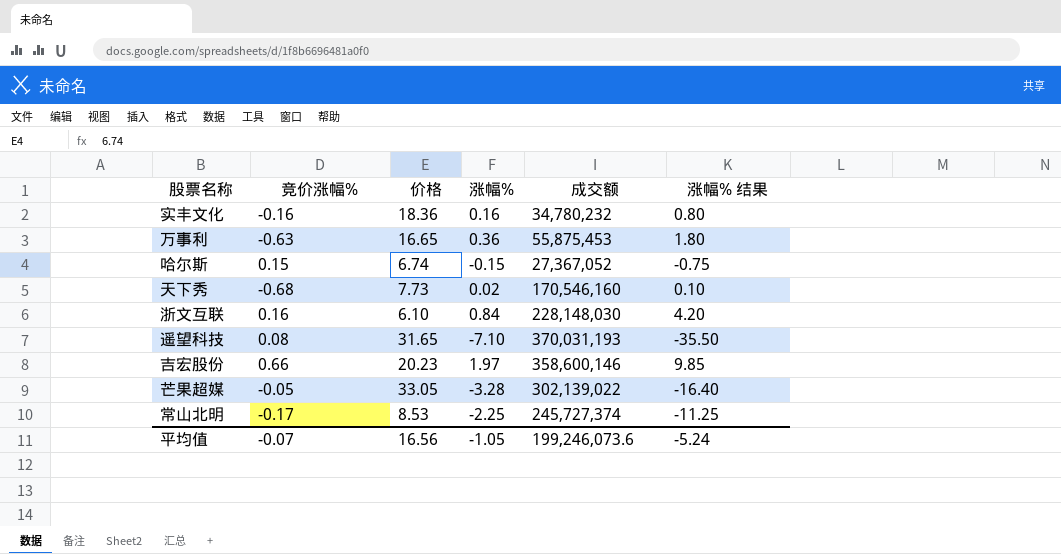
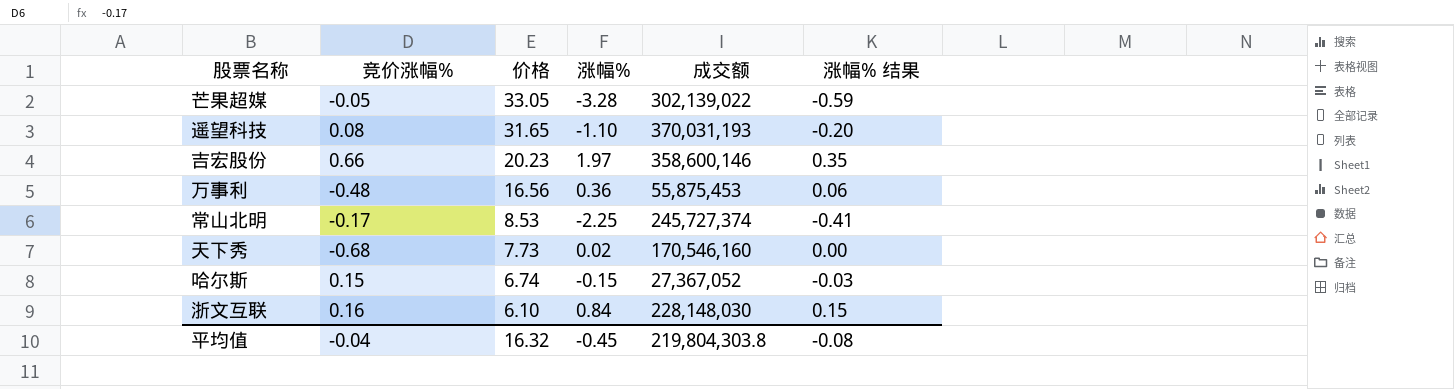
row order: none -> 价格 descending
column 涨幅% 结果 | formula: [涨幅%] * 5 -> [涨幅%] * 0.18
row 实丰文化: -0.16 | 18.36 | 0.16 | 34,780,232 | 0.80 -> none
遥望科技 | 涨幅%: -7.10 -> -1.10
万事利 | 竞价涨幅%: -0.63 -> -0.48
万事利 | 价格: 16.65 -> 16.56
平均值 | 竞价涨幅%: -0.07 -> -0.04
平均值 | 价格: 16.56 -> 16.32
平均值 | 涨幅%: -1.05 -> -0.45
平均值 | 成交额: 199,246,073.6 -> 219,804,303.8
平均值 | 涨幅% 结果: -5.24 -> -0.08

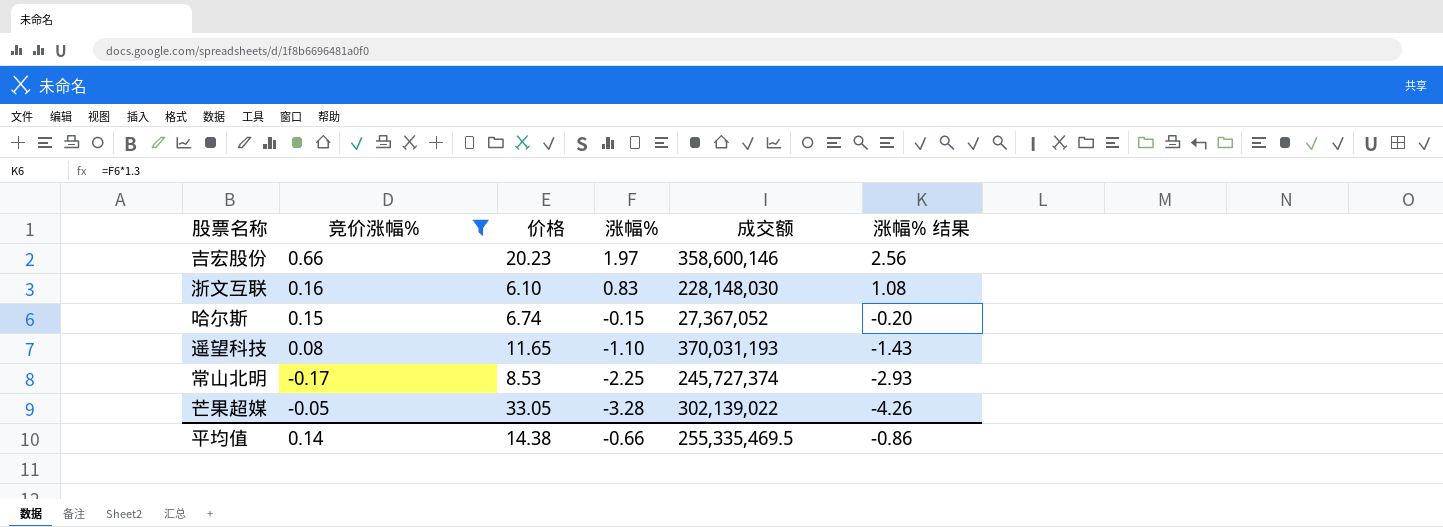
filter: none -> 竞价涨幅% >= -0.17
row order: 价格 descending -> 涨幅% descending
column 涨幅% 结果 | formula: [涨幅%] * 0.18 -> [涨幅%] * 1.3
浙文互联 | 涨幅%: 0.84 -> 0.83
遥望科技 | 价格: 31.65 -> 11.65
平均值 | 竞价涨幅%: -0.04 -> 0.14
平均值 | 价格: 16.32 -> 14.38
平均值 | 涨幅%: -0.45 -> -0.66
平均值 | 成交额: 219,804,303.8 -> 255,335,469.5
平均值 | 涨幅% 结果: -0.08 -> -0.86

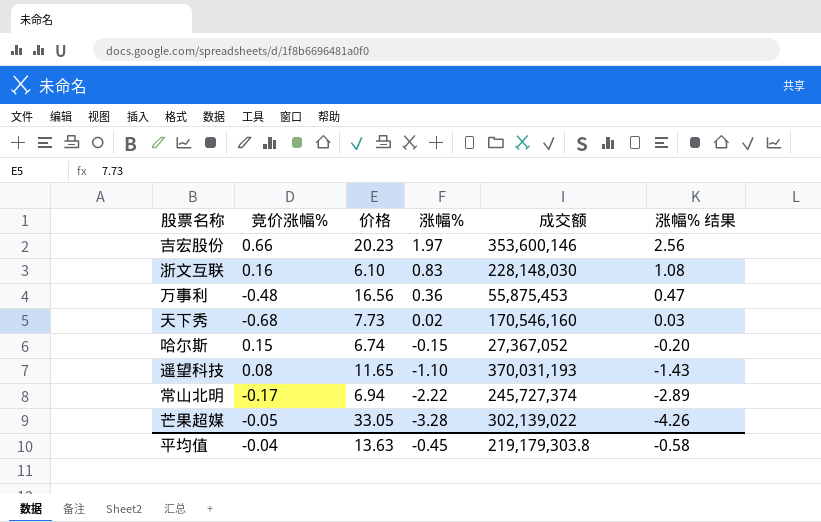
filter: 竞价涨幅% >= -0.17 -> none
吉宏股份 | 成交额: 358,600,146 -> 353,600,146
常山北明 | 价格: 8.53 -> 6.94
常山北明 | 涨幅%: -2.25 -> -2.22
常山北明 | 涨幅% 结果: -2.93 -> -2.89
平均值 | 竞价涨幅%: 0.14 -> -0.04
平均值 | 价格: 14.38 -> 13.63
平均值 | 涨幅%: -0.66 -> -0.45
平均值 | 成交额: 255,335,469.5 -> 219,179,303.8
平均值 | 涨幅% 结果: -0.86 -> -0.58

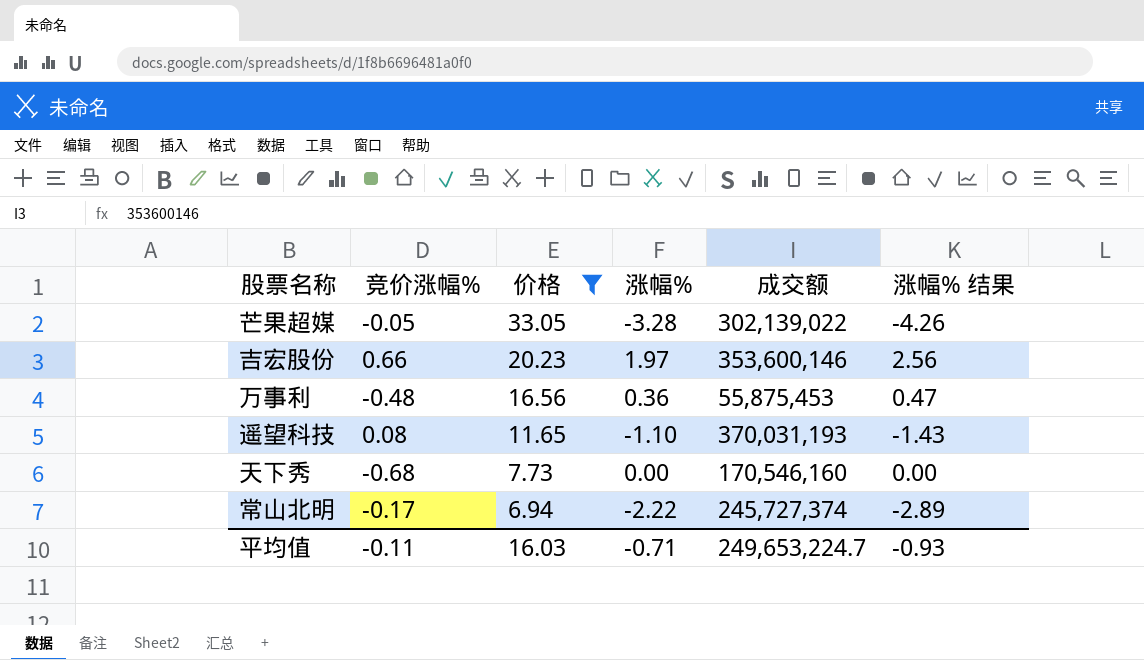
filter: none -> 价格 >= 6.94
row order: 涨幅% descending -> 价格 descending
天下秀 | 涨幅%: 0.02 -> 0.00
天下秀 | 涨幅% 结果: 0.03 -> 0.00
平均值 | 竞价涨幅%: -0.04 -> -0.11
平均值 | 价格: 13.63 -> 16.03
平均值 | 涨幅%: -0.45 -> -0.71
平均值 | 成交额: 219,179,303.8 -> 249,653,224.7
平均值 | 涨幅% 结果: -0.58 -> -0.93

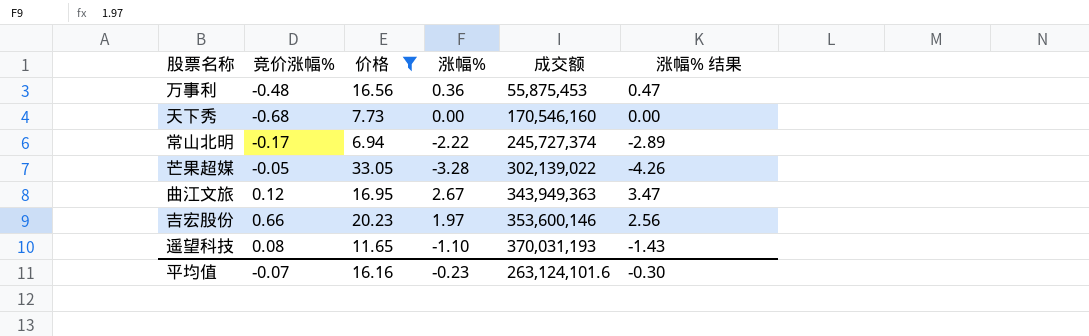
row order: 价格 descending -> 成交额 ascending
row 曲江文旅: none -> 0.12 | 16.95 | 2.67 | 343,949,363 | 3.47
平均值 | 竞价涨幅%: -0.11 -> -0.07
平均值 | 价格: 16.03 -> 16.16
平均值 | 涨幅%: -0.71 -> -0.23
平均值 | 成交额: 249,653,224.7 -> 263,124,101.6
平均值 | 涨幅% 结果: -0.93 -> -0.30

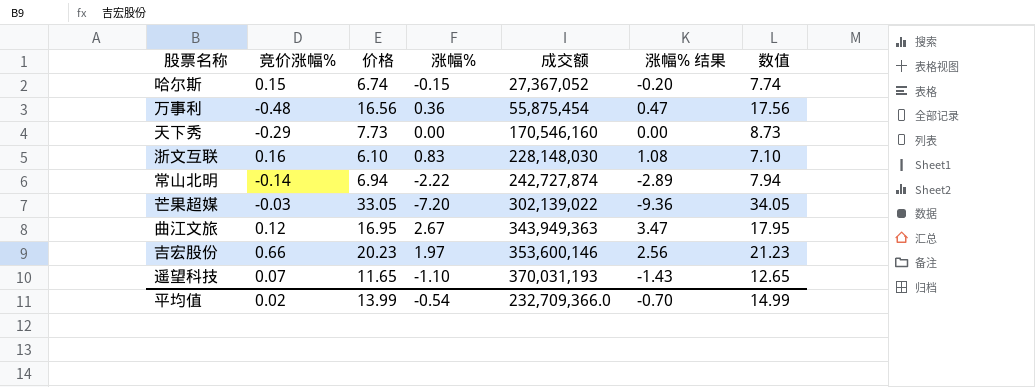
filter: 价格 >= 6.94 -> none
column 数值 | formula: none -> [价格] + 1
万事利 | 成交额: 55,875,453 -> 55,875,454
天下秀 | 竞价涨幅%: -0.68 -> -0.29
常山北明 | 竞价涨幅%: -0.17 -> -0.14
常山北明 | 成交额: 245,727,374 -> 242,727,874
芒果超媒 | 竞价涨幅%: -0.05 -> -0.03
芒果超媒 | 涨幅%: -3.28 -> -7.20
芒果超媒 | 涨幅% 结果: -4.26 -> -9.36
遥望科技 | 竞价涨幅%: 0.08 -> 0.07
平均值 | 竞价涨幅%: -0.07 -> 0.02
平均值 | 价格: 16.16 -> 13.99
平均值 | 涨幅%: -0.23 -> -0.54
平均值 | 成交额: 263,124,101.6 -> 232,709,366.0
平均值 | 涨幅% 结果: -0.30 -> -0.70

